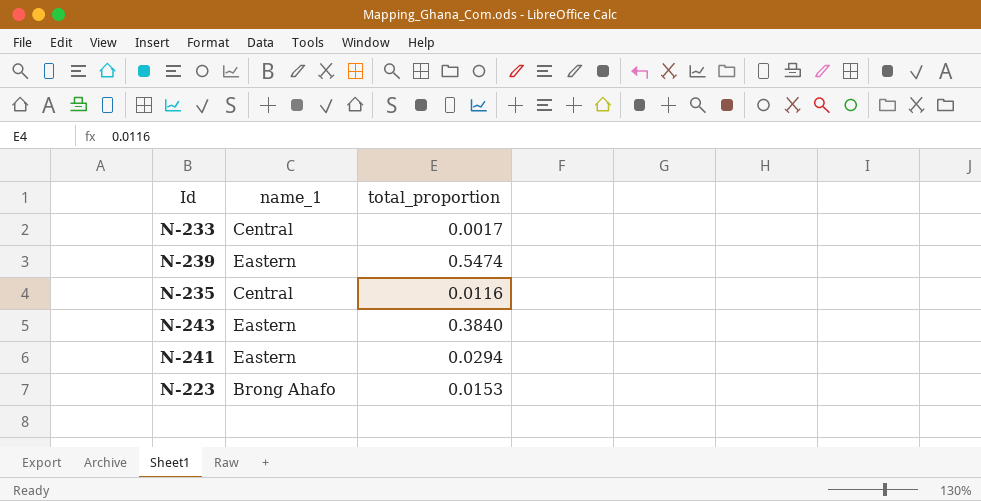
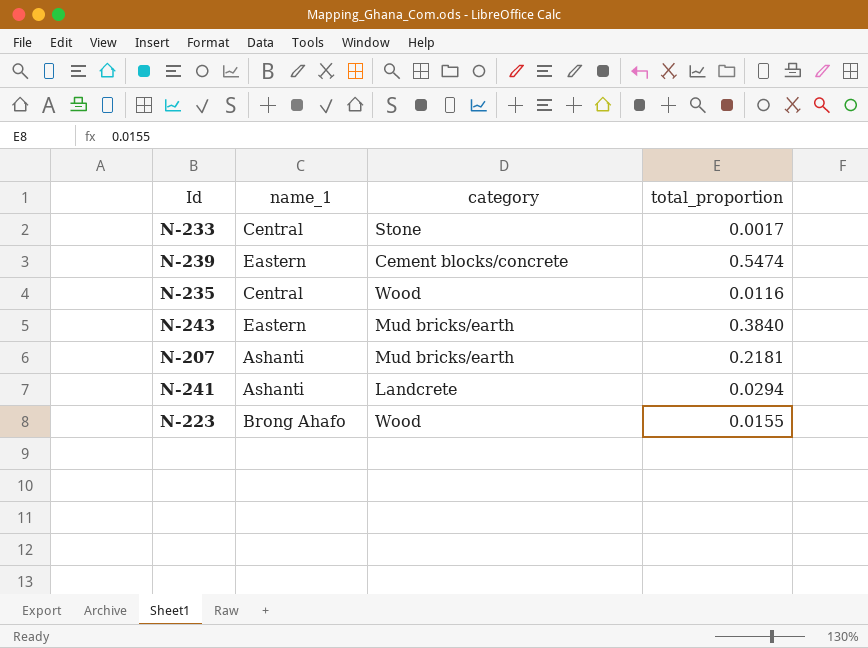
column category | position: none -> 3
row N-207: none -> Ashanti | Mud bricks/earth | 0.2181
N-241 | name_1: Eastern -> Ashanti
N-223 | total_proportion: 0.0153 -> 0.0155

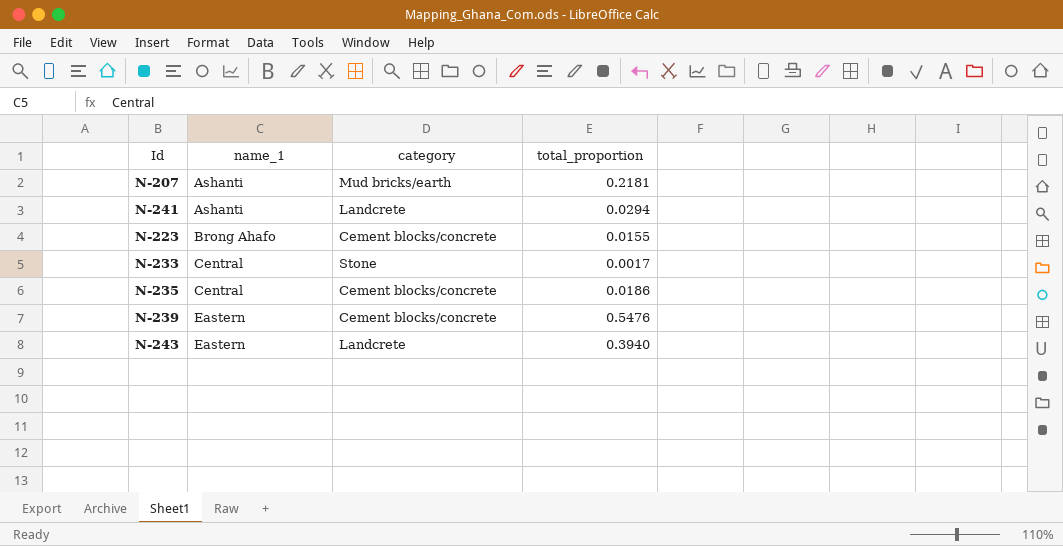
row order: none -> name_1 ascending
N-223 | category: Wood -> Cement blocks/concrete
N-235 | category: Wood -> Cement blocks/concrete
N-235 | total_proportion: 0.0116 -> 0.0186
N-239 | total_proportion: 0.5474 -> 0.5476
N-243 | category: Mud bricks/earth -> Landcrete
N-243 | total_proportion: 0.3840 -> 0.3940

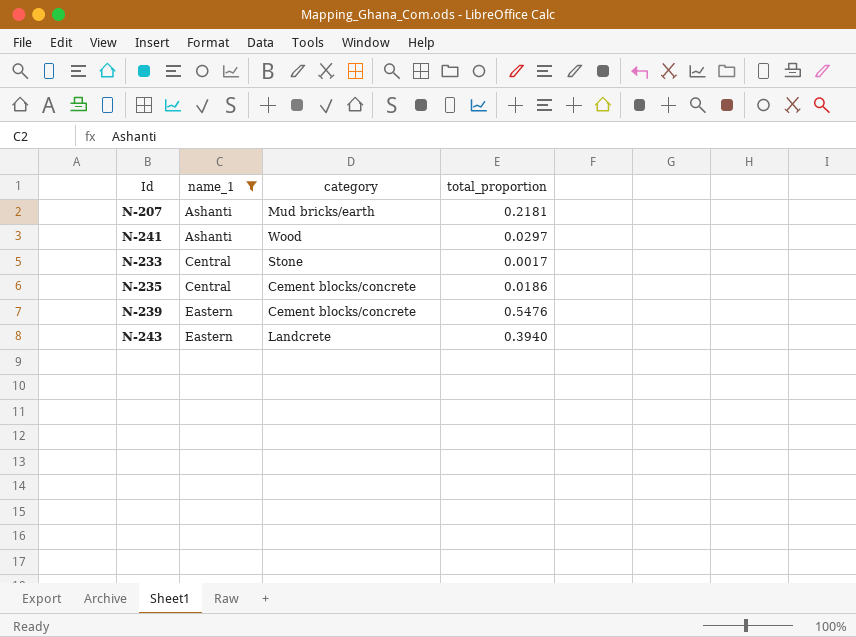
filter: none -> name_1 != Brong Ahafo
N-241 | category: Landcrete -> Wood
N-241 | total_proportion: 0.0294 -> 0.0297

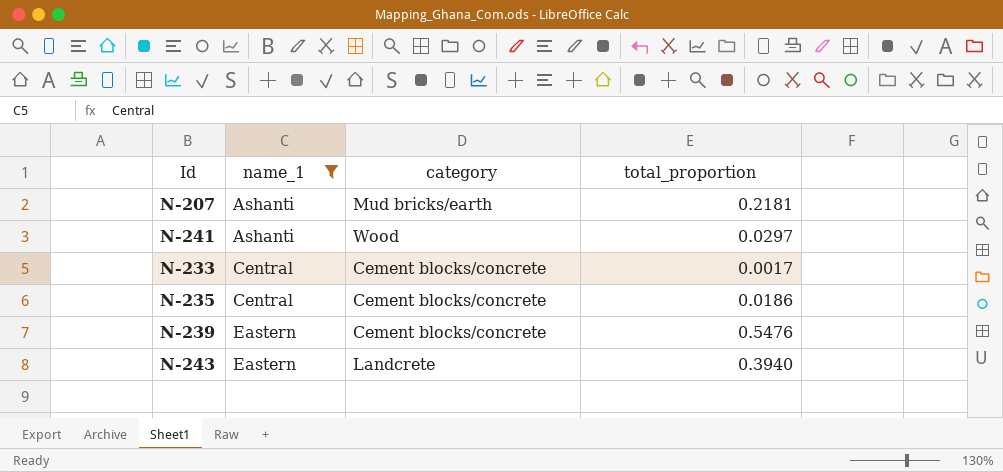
N-233 | category: Stone -> Cement blocks/concrete

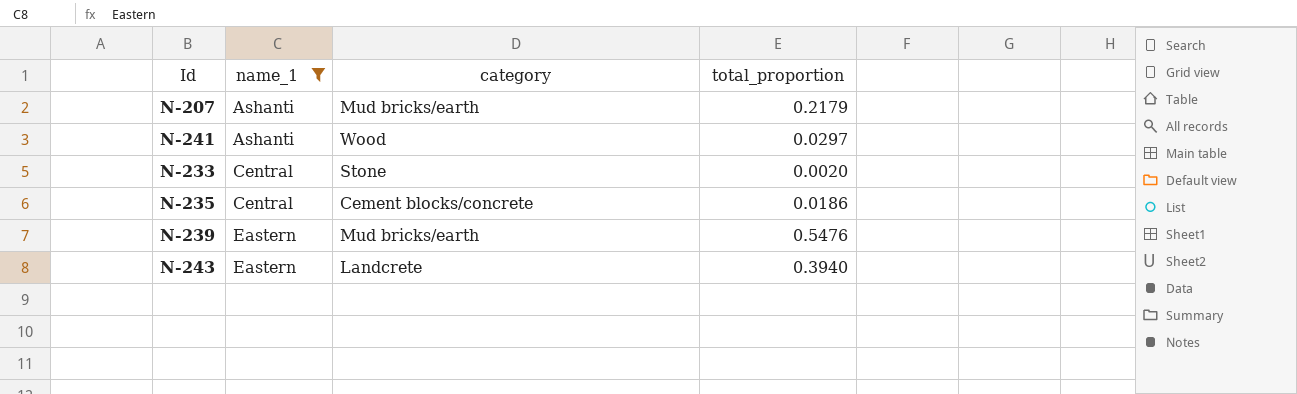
N-207 | total_proportion: 0.2181 -> 0.2179
N-233 | category: Cement blocks/concrete -> Stone
N-233 | total_proportion: 0.0017 -> 0.0020
N-239 | category: Cement blocks/concrete -> Mud bricks/earth

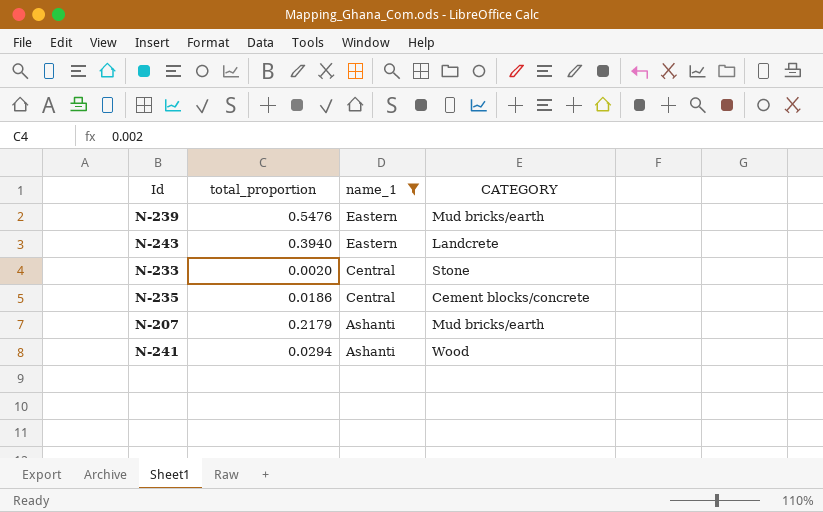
row order: name_1 ascending -> name_1 descending
column total_proportion | position: 4 -> 2
column name: category -> CATEGORY
N-241 | total_proportion: 0.0297 -> 0.0294

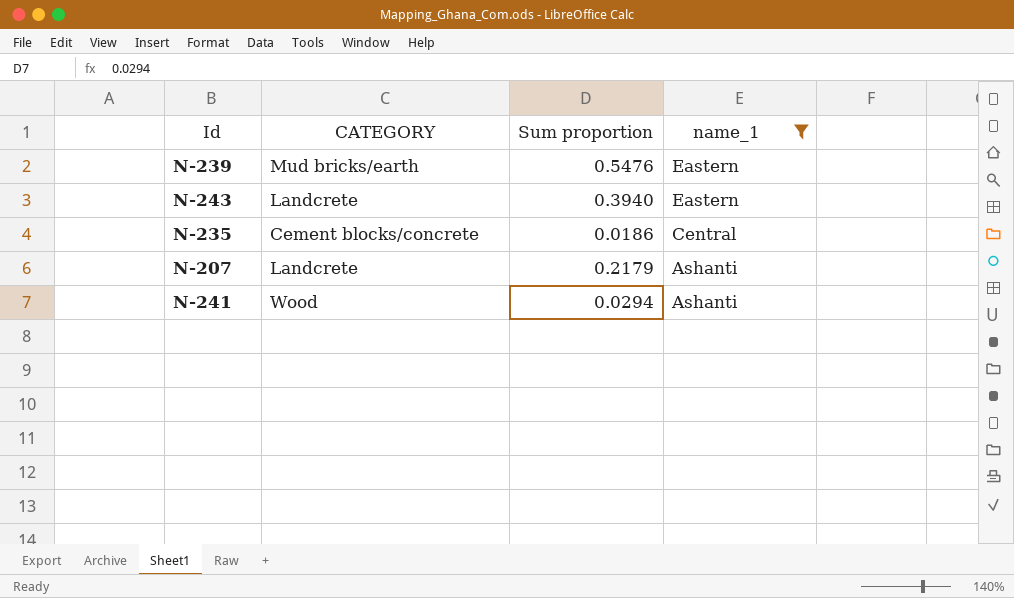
column CATEGORY | position: 4 -> 2
column name: total_proportion -> Sum proportion
row N-233: 0.0020 | Central | Stone -> none
N-207 | CATEGORY: Mud bricks/earth -> Landcrete

